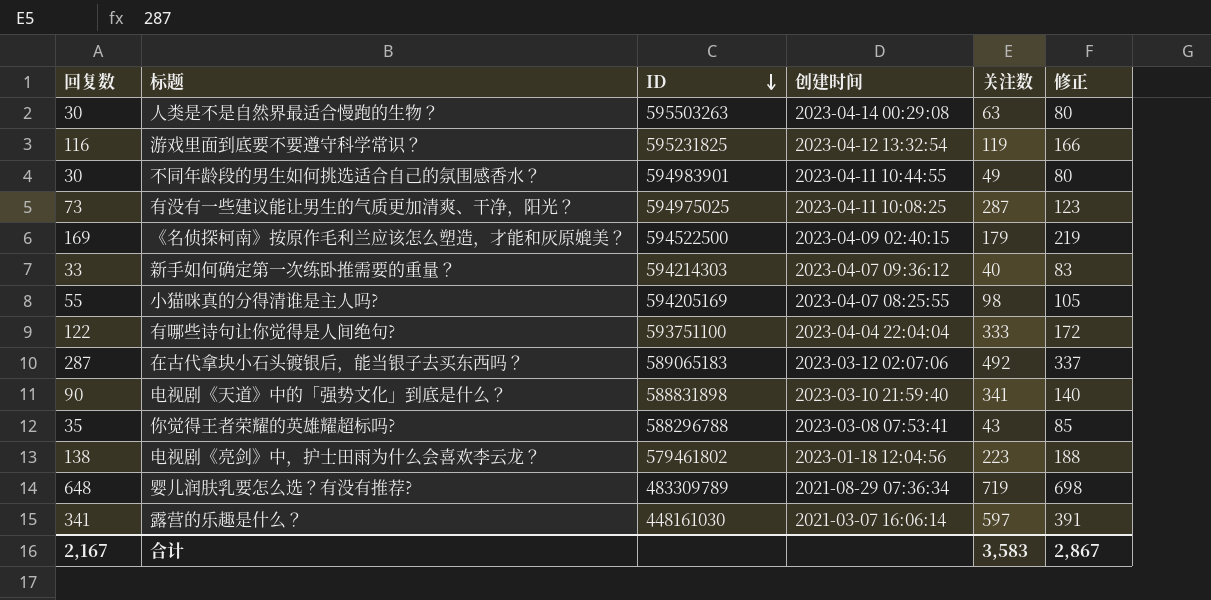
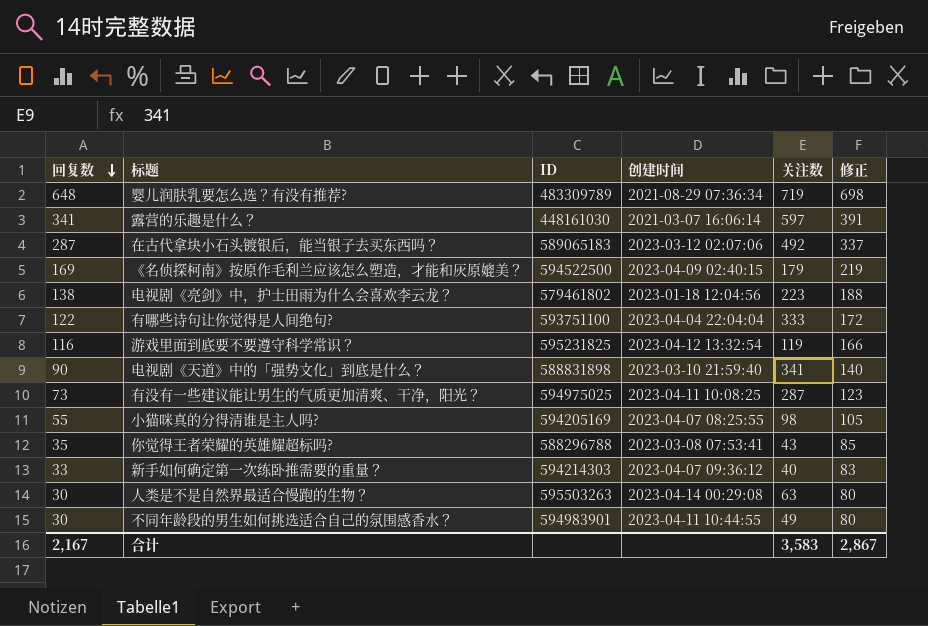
row order: ID descending -> 回复数 descending

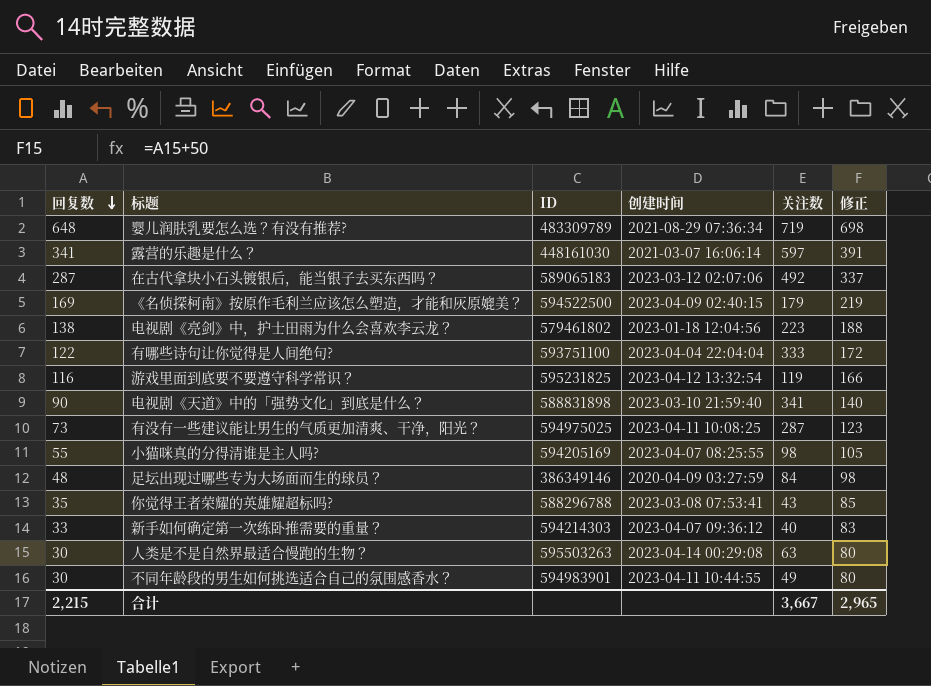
row 足坛出现过哪些专为大场面而生的球员？: none -> 48 | 386349146 | 2020-04-09 03:27:59 | 84 | 98
合计 | 回复数: 2,167 -> 2,215
合计 | 关注数: 3,583 -> 3,667
合计 | 修正: 2,867 -> 2,965

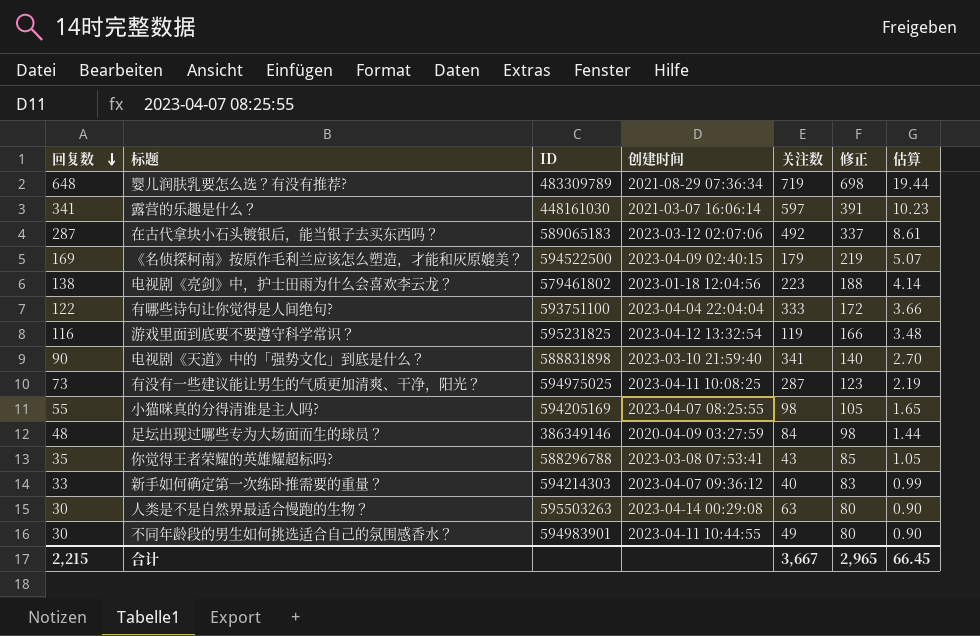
column 估算 | formula: none -> [回复数] * 0.03

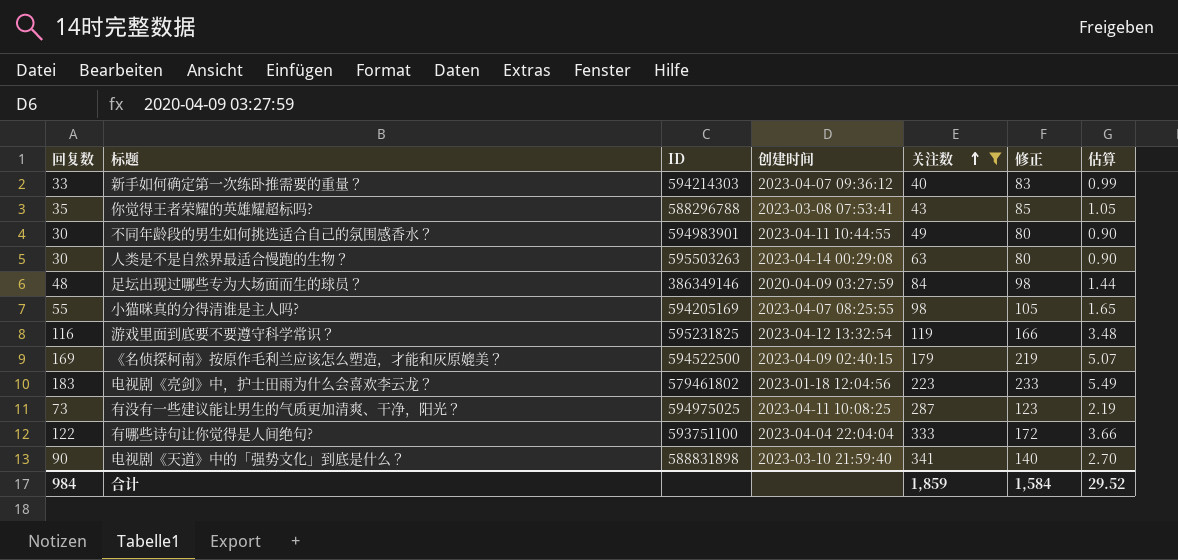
filter: none -> 关注数 <= 341
row order: 回复数 descending -> 关注数 ascending
电视剧《亮剑》中，护士田雨为什么会喜欢李云龙？ | 回复数: 138 -> 183
电视剧《亮剑》中，护士田雨为什么会喜欢李云龙？ | 修正: 188 -> 233
电视剧《亮剑》中，护士田雨为什么会喜欢李云龙？ | 估算: 4.14 -> 5.49
合计 | 回复数: 2,215 -> 984
合计 | 关注数: 3,667 -> 1,859
合计 | 修正: 2,965 -> 1,584
合计 | 估算: 66.45 -> 29.52

